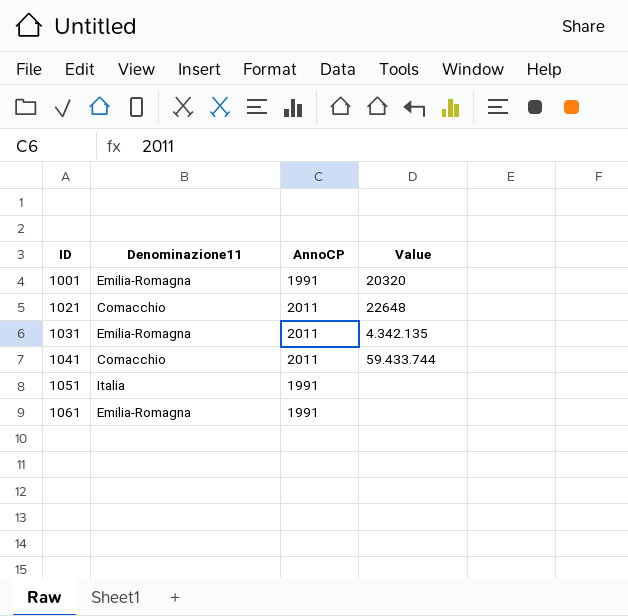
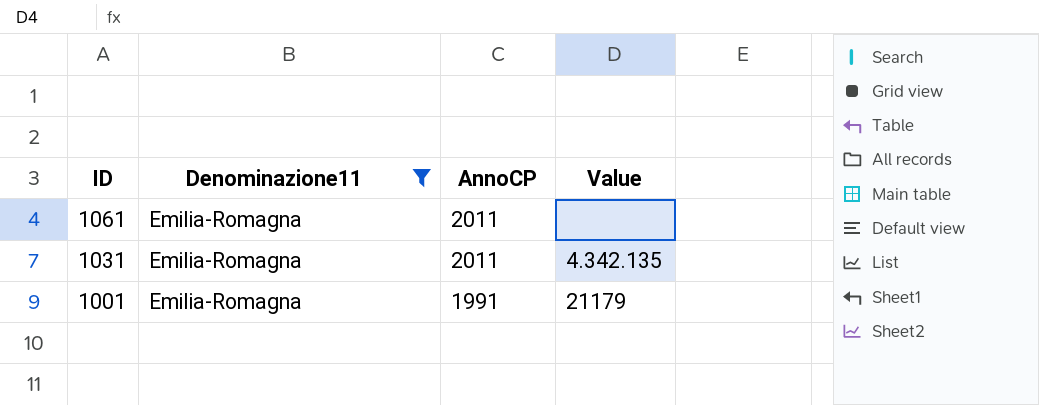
filter: none -> Denominazione11 = Emilia-Romagna
row order: ID ascending -> ID descending
1061 | AnnoCP: 1991 -> 2011
1001 | Value: 20320 -> 21179

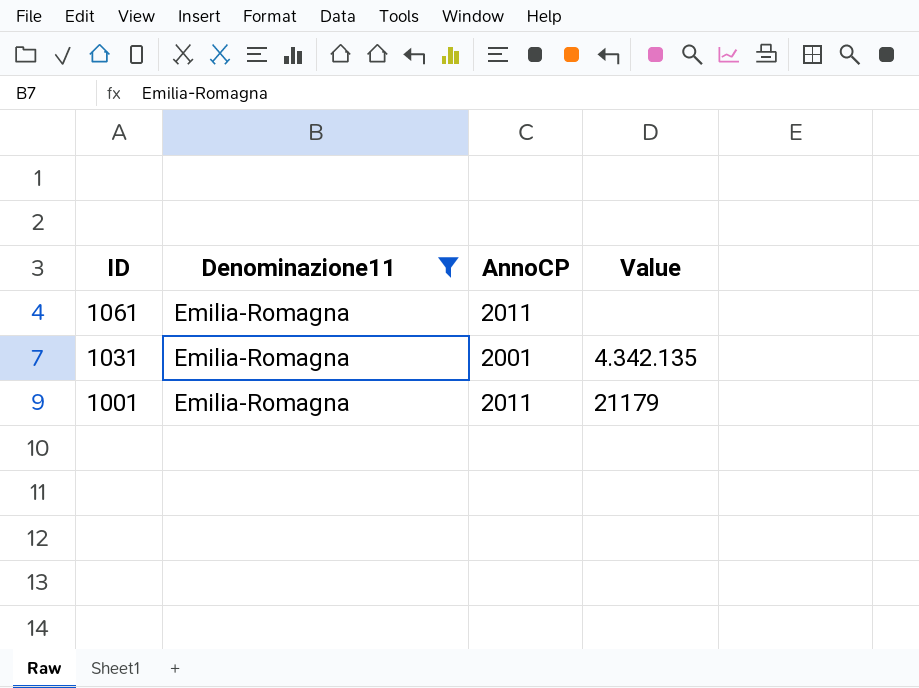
1031 | AnnoCP: 2011 -> 2001
1001 | AnnoCP: 1991 -> 2011

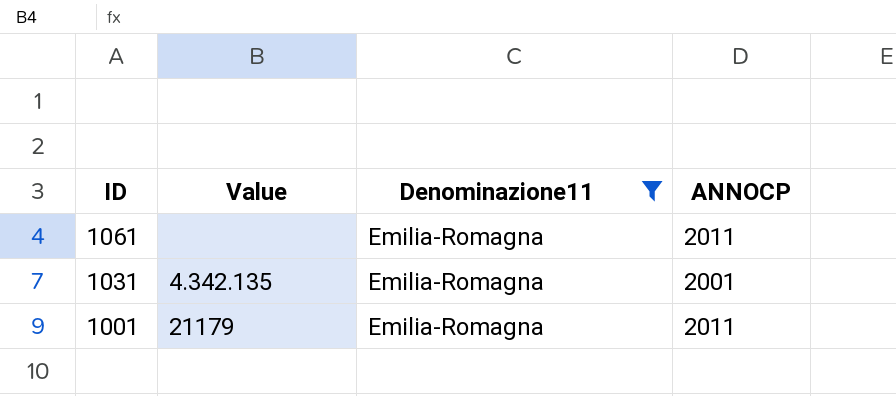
column Value | position: 4 -> 2
column name: AnnoCP -> ANNOCP

